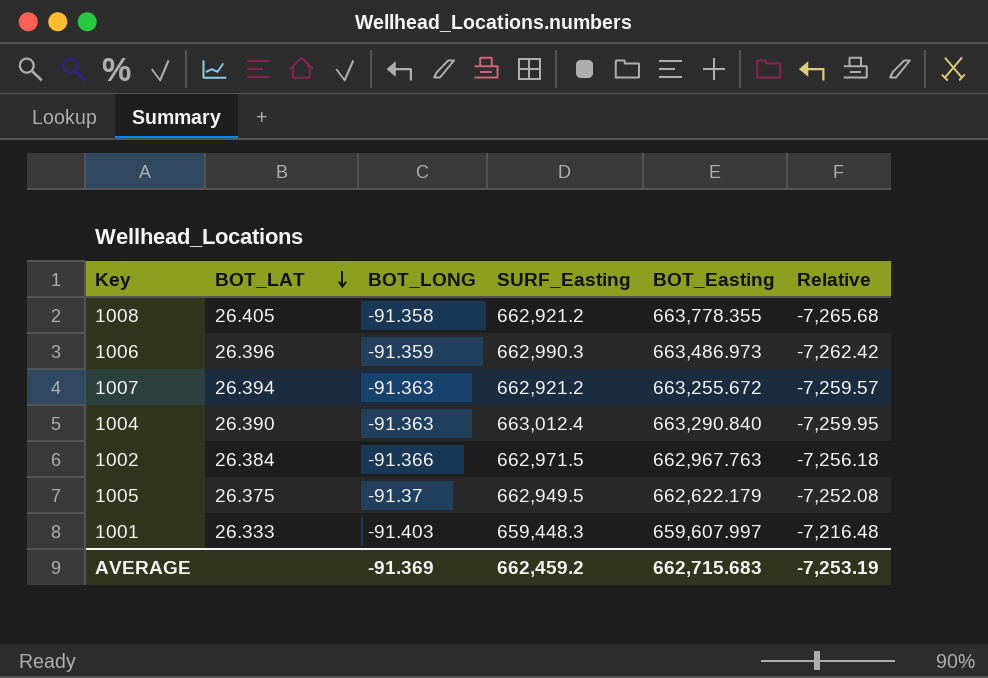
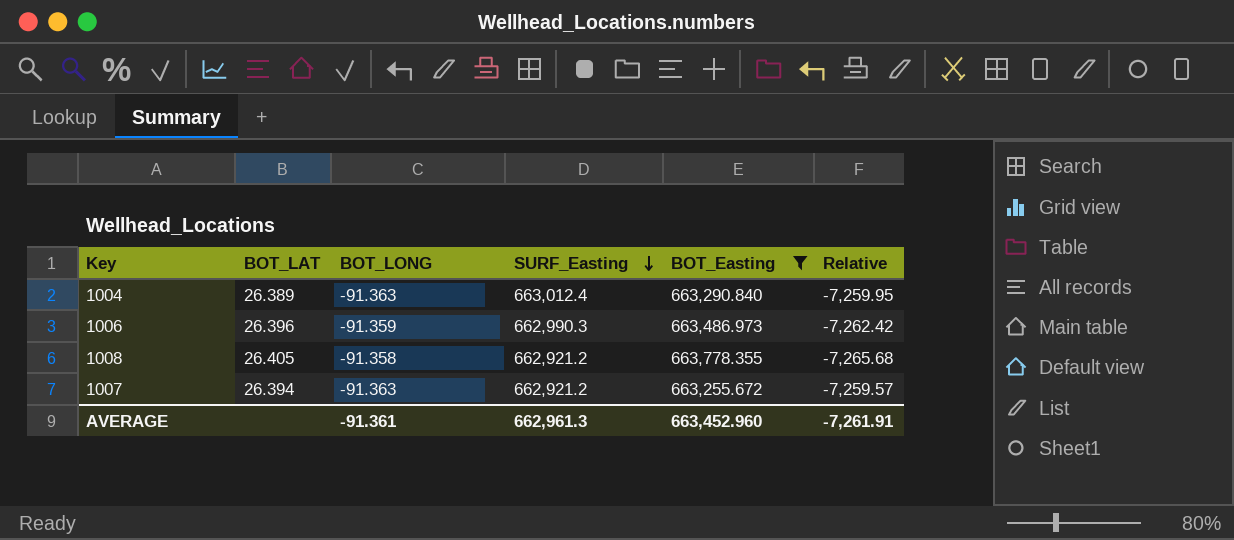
filter: none -> BOT_Easting >= 663,255.672
row order: BOT_LAT descending -> SURF_Easting descending
1004 | BOT_LAT: 26.390 -> 26.389
AVERAGE | BOT_LONG: -91.369 -> -91.361
AVERAGE | SURF_Easting: 662,459.2 -> 662,961.3
AVERAGE | BOT_Easting: 662,715.683 -> 663,452.960
AVERAGE | Relative: -7,253.19 -> -7,261.91

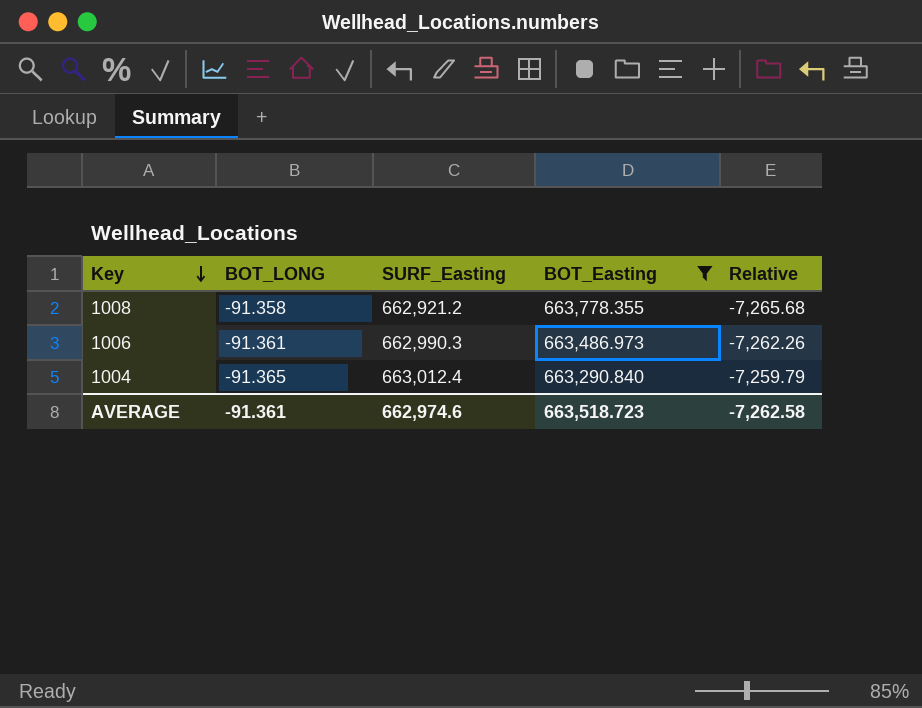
row order: SURF_Easting descending -> Key descending
column BOT_LAT | position: 2 -> none
row 1007: 26.394 | -91.363 | 662,921.2 | 663,255.672 | -7,259.57 -> none
1006 | BOT_LONG: -91.359 -> -91.361
1006 | Relative: -7,262.42 -> -7,262.26
1004 | BOT_LONG: -91.363 -> -91.365
1004 | Relative: -7,259.95 -> -7,259.79
AVERAGE | SURF_Easting: 662,961.3 -> 662,974.6
AVERAGE | BOT_Easting: 663,452.960 -> 663,518.723
AVERAGE | Relative: -7,261.91 -> -7,262.58

